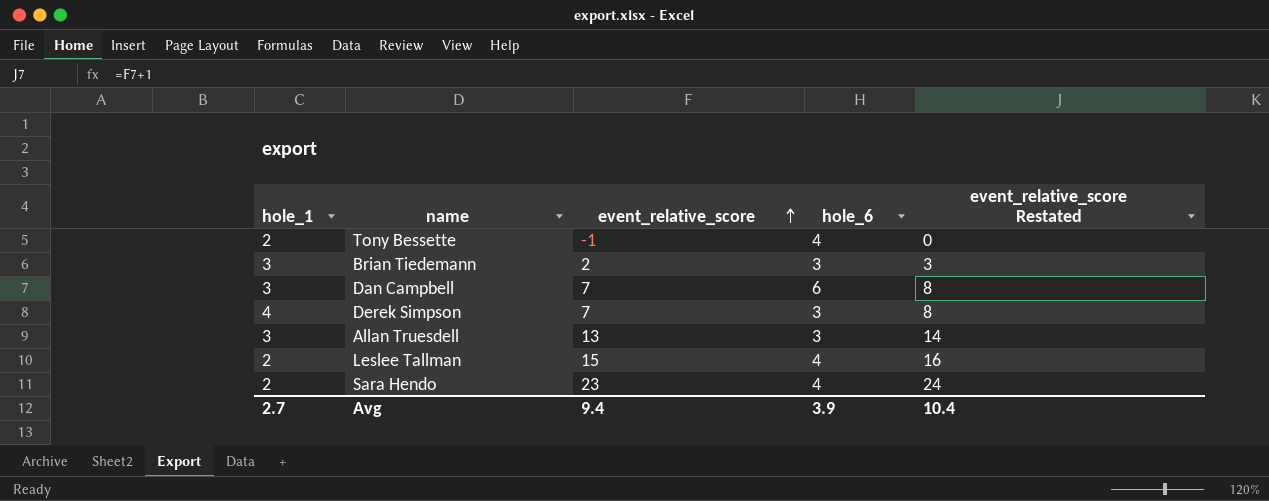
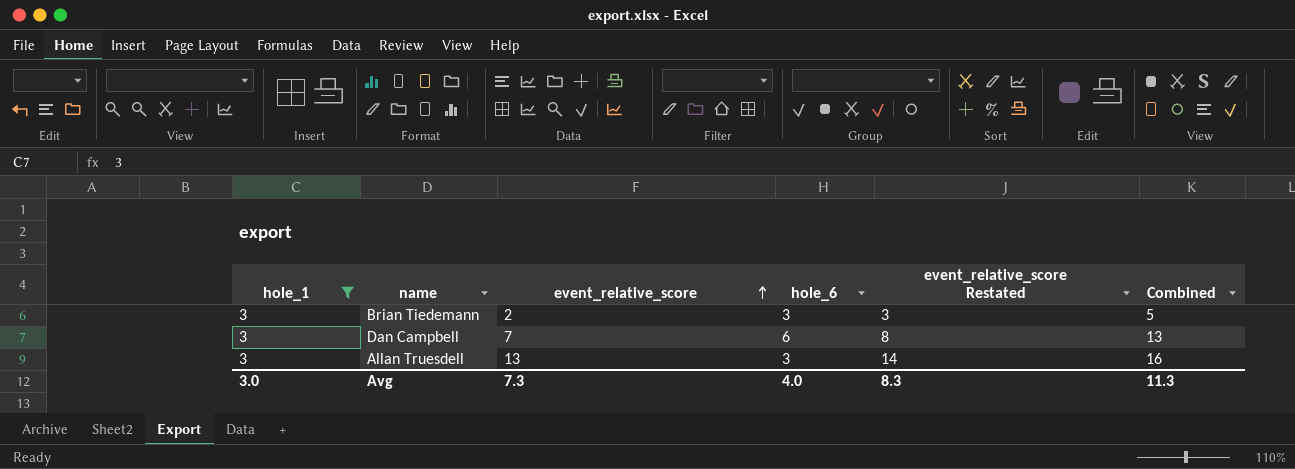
filter: none -> hole_1 = 3
column Combined | formula: none -> [event_relative_score] + [hole_6]
Avg | hole_1: 2.7 -> 3.0
Avg | event_relative_score: 9.4 -> 7.3
Avg | hole_6: 3.9 -> 4.0
Avg | event_relative_score Restated: 10.4 -> 8.3

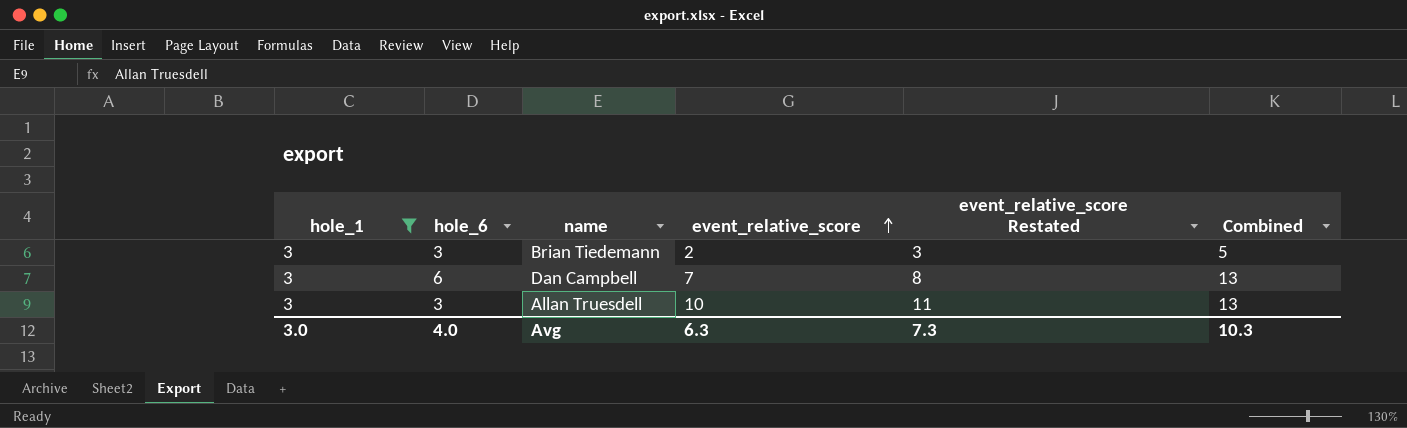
column hole_6 | position: 4 -> 2
Allan Truesdell | event_relative_score: 13 -> 10
Allan Truesdell | event_relative_score Restated: 14 -> 11
Allan Truesdell | Combined: 16 -> 13
Avg | event_relative_score: 7.3 -> 6.3
Avg | event_relative_score Restated: 8.3 -> 7.3
Avg | Combined: 11.3 -> 10.3

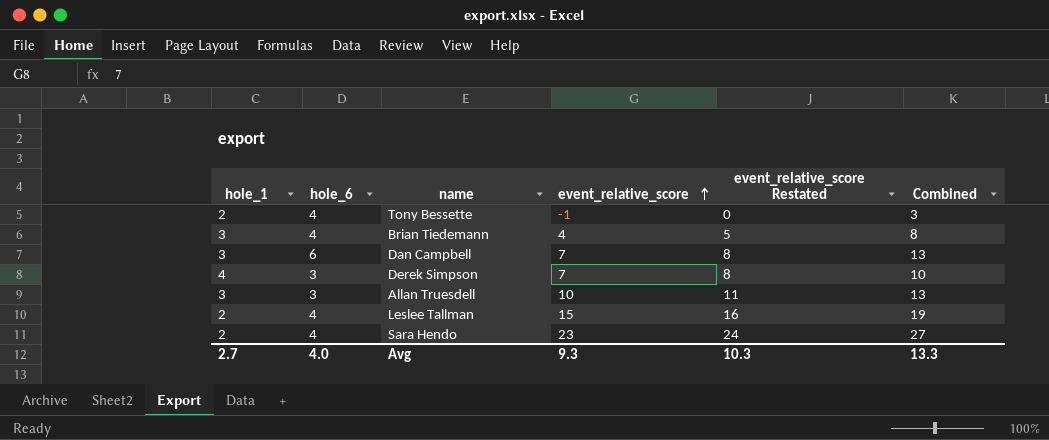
filter: hole_1 = 3 -> none
Brian Tiedemann | hole_6: 3 -> 4
Brian Tiedemann | event_relative_score: 2 -> 4
Brian Tiedemann | event_relative_score Restated: 3 -> 5
Brian Tiedemann | Combined: 5 -> 8
Avg | hole_1: 3.0 -> 2.7
Avg | event_relative_score: 6.3 -> 9.3
Avg | event_relative_score Restated: 7.3 -> 10.3
Avg | Combined: 10.3 -> 13.3

